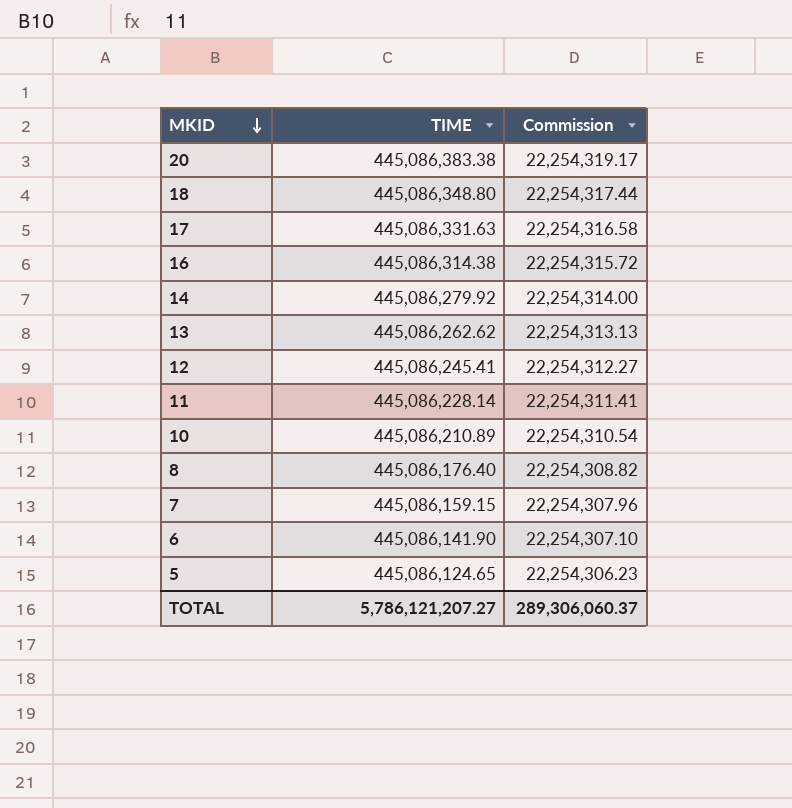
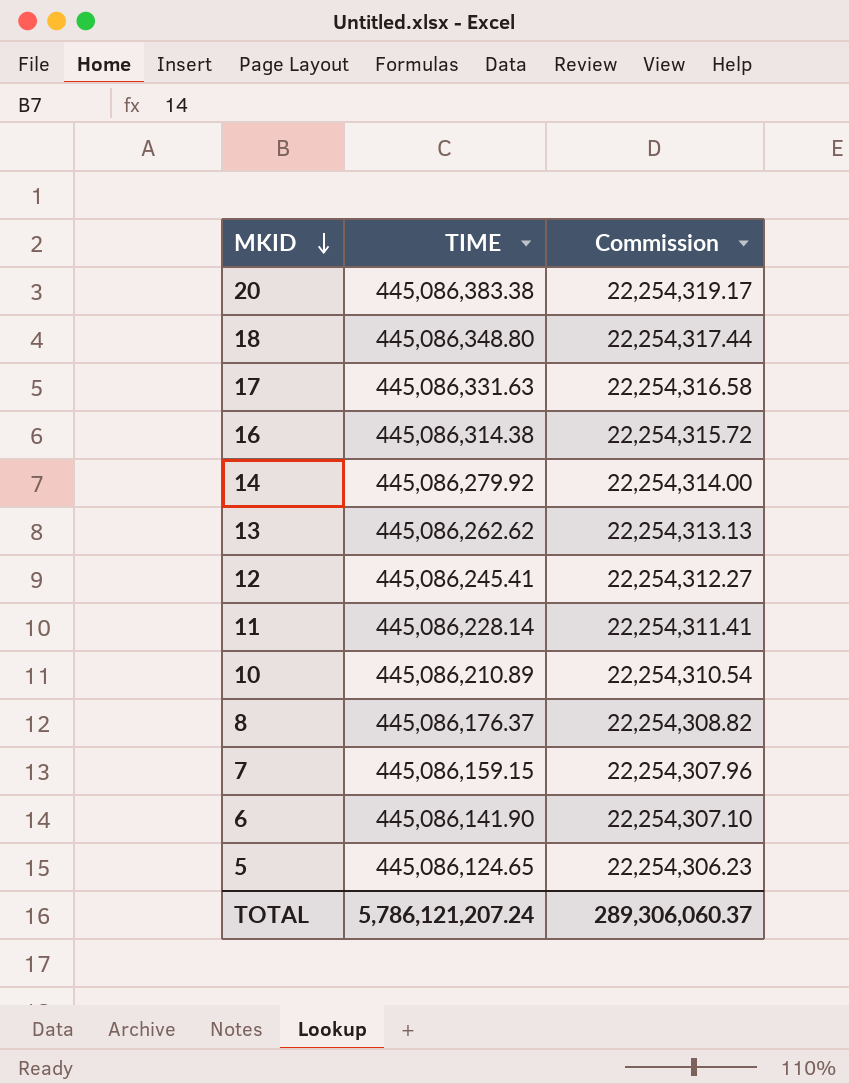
8 | TIME: 445,086,176.40 -> 445,086,176.37
TOTAL | TIME: 5,786,121,207.27 -> 5,786,121,207.24

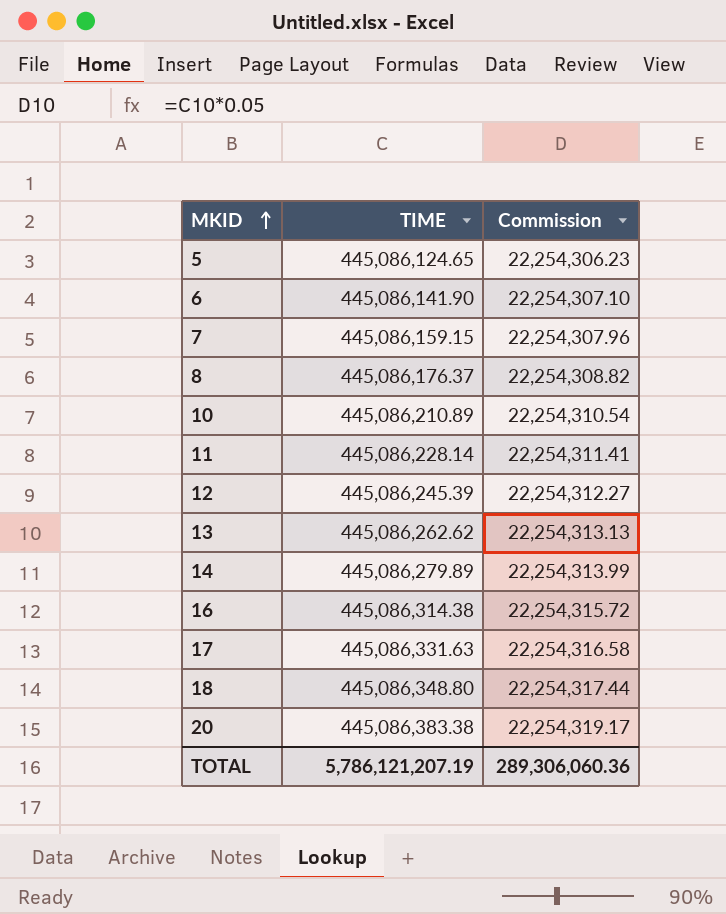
row order: MKID descending -> MKID ascending
12 | TIME: 445,086,245.41 -> 445,086,245.39
14 | TIME: 445,086,279.92 -> 445,086,279.89
14 | Commission: 22,254,314.00 -> 22,254,313.99
TOTAL | TIME: 5,786,121,207.24 -> 5,786,121,207.19
TOTAL | Commission: 289,306,060.37 -> 289,306,060.36

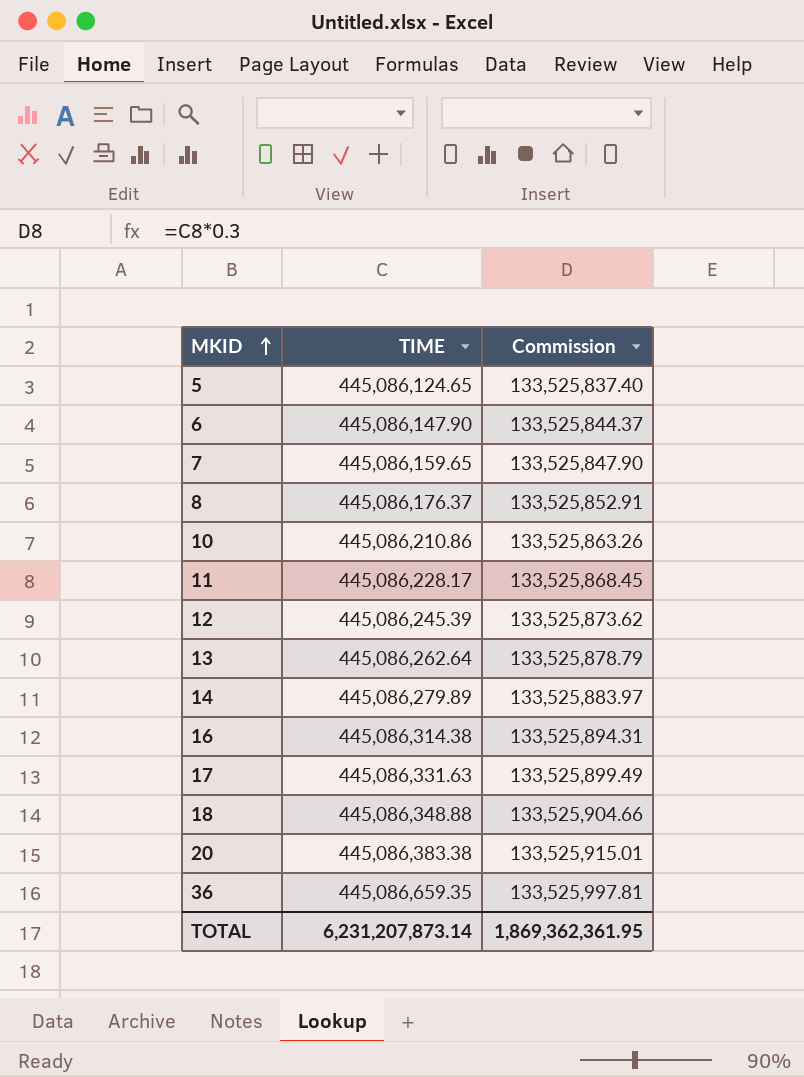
column Commission | formula: [TIME] * 0.05 -> [TIME] * 0.3
6 | TIME: 445,086,141.90 -> 445,086,147.90
7 | TIME: 445,086,159.15 -> 445,086,159.65
10 | TIME: 445,086,210.89 -> 445,086,210.86
11 | TIME: 445,086,228.14 -> 445,086,228.17
13 | TIME: 445,086,262.62 -> 445,086,262.64
18 | TIME: 445,086,348.80 -> 445,086,348.88
row 36: none -> 445,086,659.35 | 133,525,997.81
TOTAL | TIME: 5,786,121,207.19 -> 6,231,207,873.14
TOTAL | Commission: 289,306,060.36 -> 1,869,362,361.95

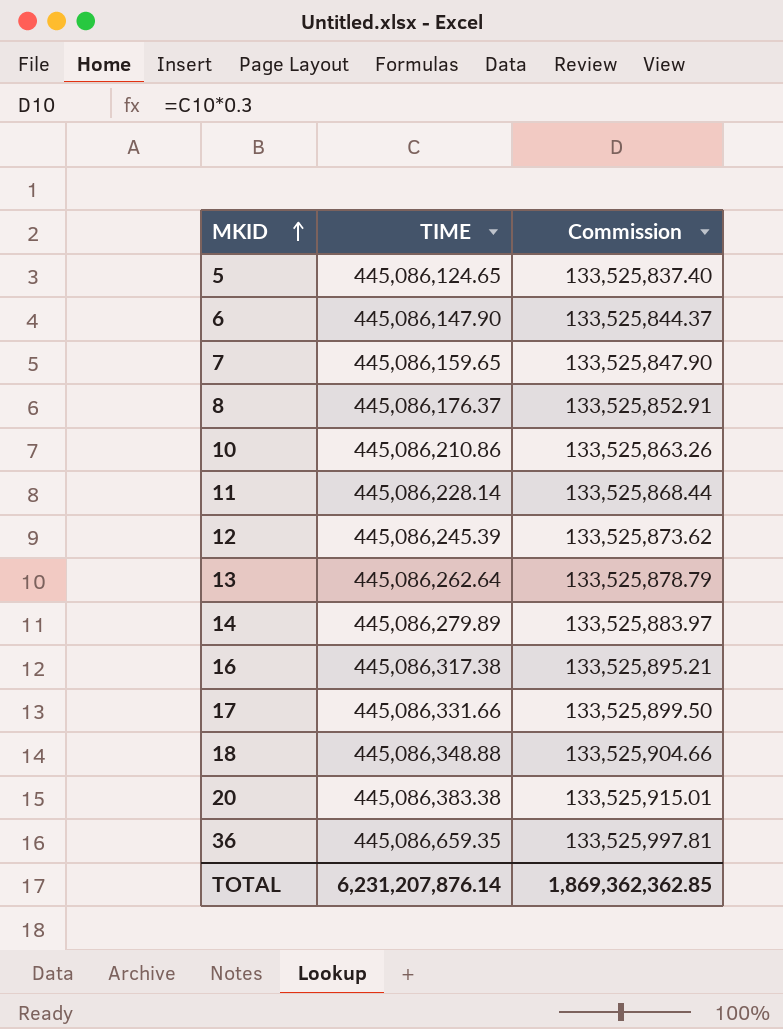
11 | TIME: 445,086,228.17 -> 445,086,228.14
11 | Commission: 133,525,868.45 -> 133,525,868.44
16 | TIME: 445,086,314.38 -> 445,086,317.38
16 | Commission: 133,525,894.31 -> 133,525,895.21
17 | TIME: 445,086,331.63 -> 445,086,331.66
17 | Commission: 133,525,899.49 -> 133,525,899.50
TOTAL | TIME: 6,231,207,873.14 -> 6,231,207,876.14
TOTAL | Commission: 1,869,362,361.95 -> 1,869,362,362.85

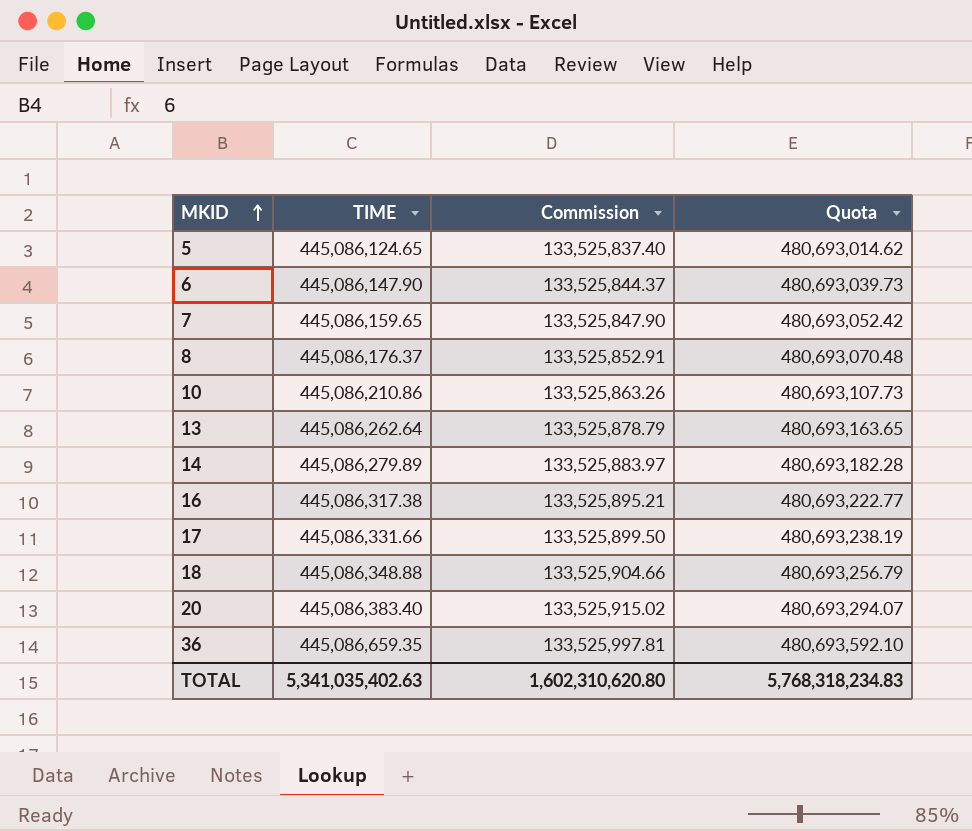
column Quota | formula: none -> [TIME] * 1.08
row 11: 445,086,228.14 | 133,525,868.44 -> none
row 12: 445,086,245.39 | 133,525,873.62 -> none
20 | TIME: 445,086,383.38 -> 445,086,383.40
20 | Commission: 133,525,915.01 -> 133,525,915.02
TOTAL | TIME: 6,231,207,876.14 -> 5,341,035,402.63
TOTAL | Commission: 1,869,362,362.85 -> 1,602,310,620.80

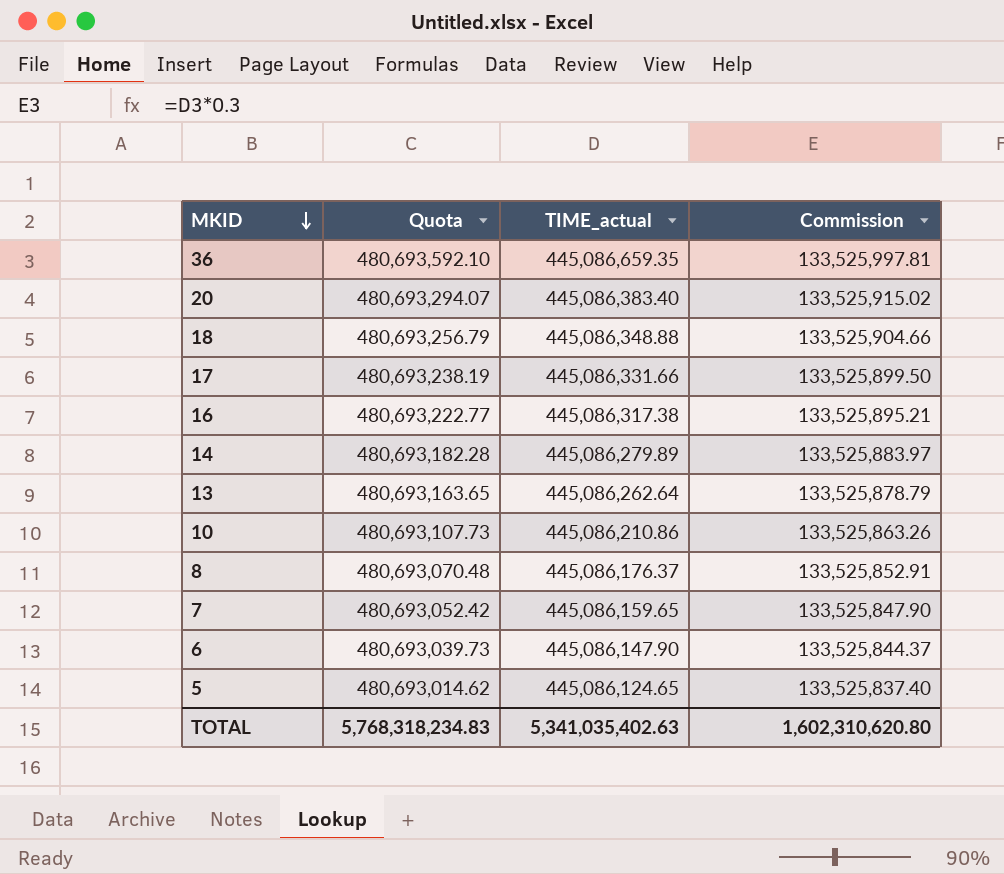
row order: MKID ascending -> MKID descending
column Quota | position: 4 -> 2
column name: TIME -> TIME_actual

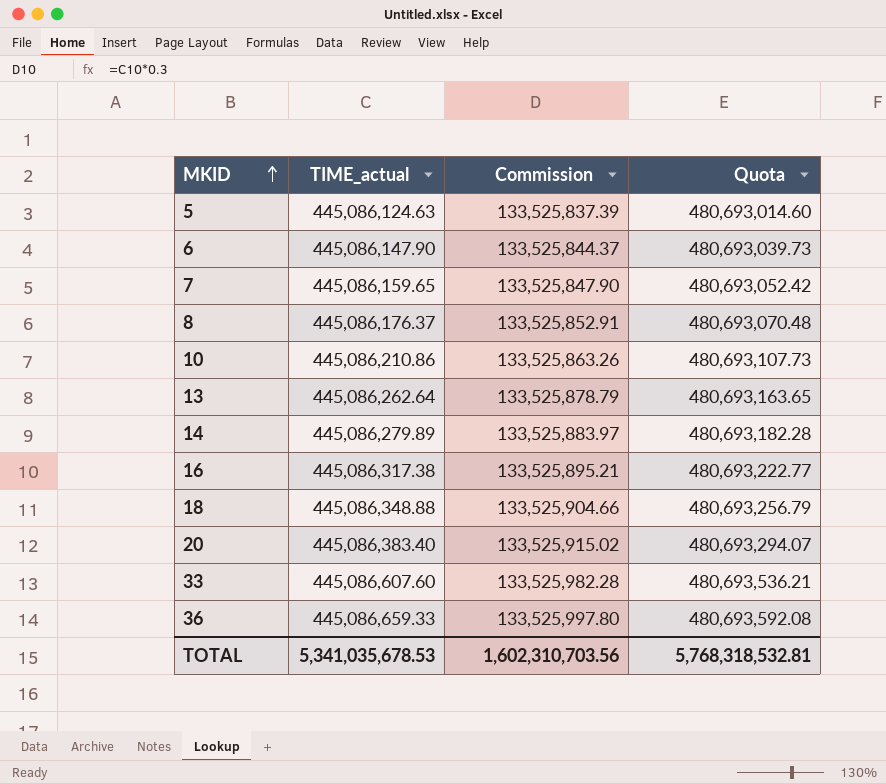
row order: MKID descending -> MKID ascending
column Quota | position: 2 -> 4
row 17: 480,693,238.19 | 445,086,331.66 | 133,525,899.50 -> none
5 | TIME_actual: 445,086,124.65 -> 445,086,124.63
5 | Commission: 133,525,837.40 -> 133,525,837.39
5 | Quota: 480,693,014.62 -> 480,693,014.60
row 33: none -> 445,086,607.60 | 133,525,982.28 | 480,693,536.21
36 | TIME_actual: 445,086,659.35 -> 445,086,659.33
36 | Commission: 133,525,997.81 -> 133,525,997.80
36 | Quota: 480,693,592.10 -> 480,693,592.08
TOTAL | TIME_actual: 5,341,035,402.63 -> 5,341,035,678.53
TOTAL | Commission: 1,602,310,620.80 -> 1,602,310,703.56
TOTAL | Quota: 5,768,318,234.83 -> 5,768,318,532.81

